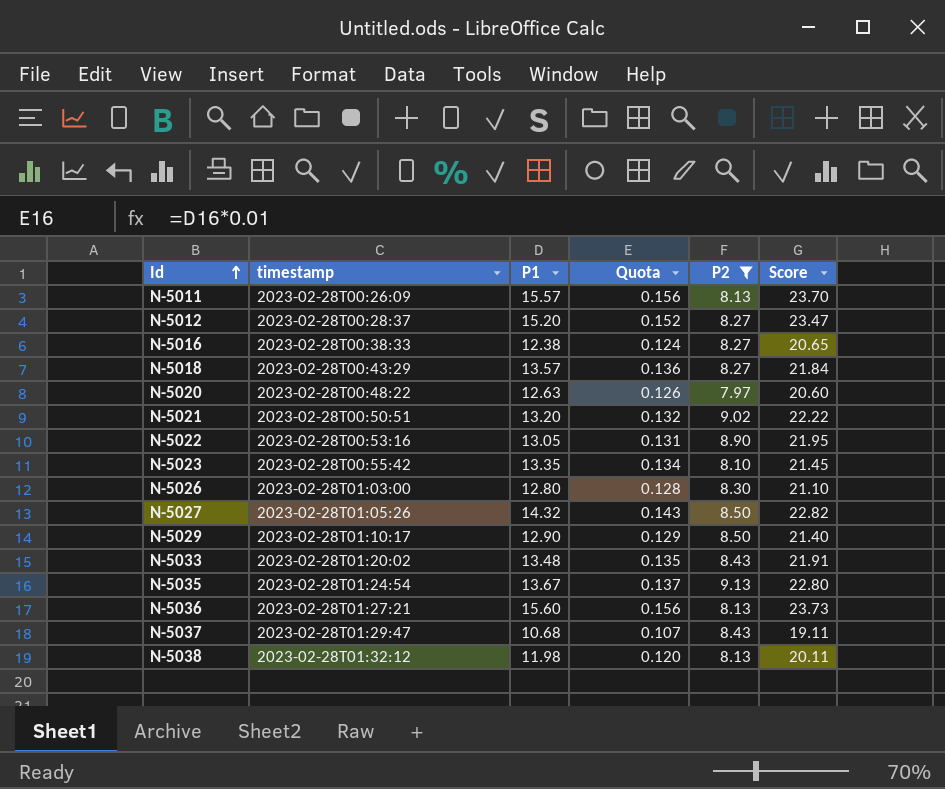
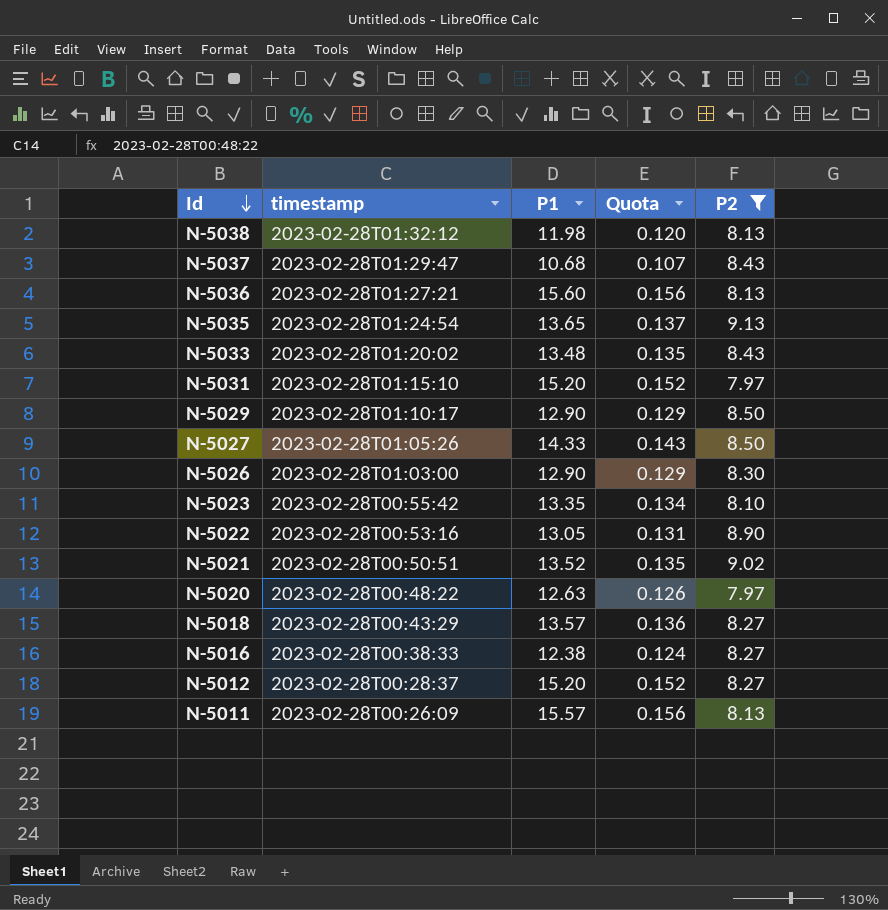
row order: Id ascending -> Id descending
column Score | formula: [P1] + [P2] -> none
N-5035 | P1: 13.67 -> 13.65
row N-5031: none -> 2023-02-28T01:15:10 | 15.20 | 0.152 | 7.97
N-5027 | P1: 14.32 -> 14.33
N-5026 | P1: 12.80 -> 12.90
N-5026 | Quota: 0.128 -> 0.129
N-5021 | P1: 13.20 -> 13.52
N-5021 | Quota: 0.132 -> 0.135

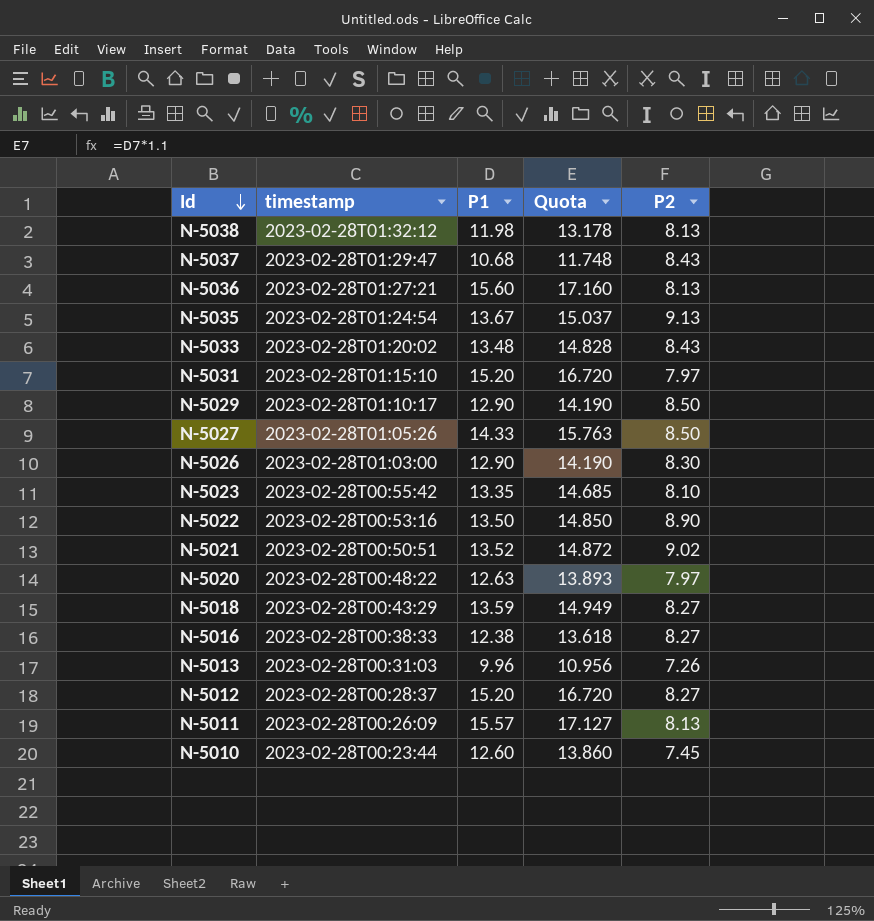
filter: P2 >= 7.97 -> none
column Quota | formula: [P1] * 0.01 -> [P1] * 1.1
N-5035 | P1: 13.65 -> 13.67
N-5022 | P1: 13.05 -> 13.50
N-5018 | P1: 13.57 -> 13.59

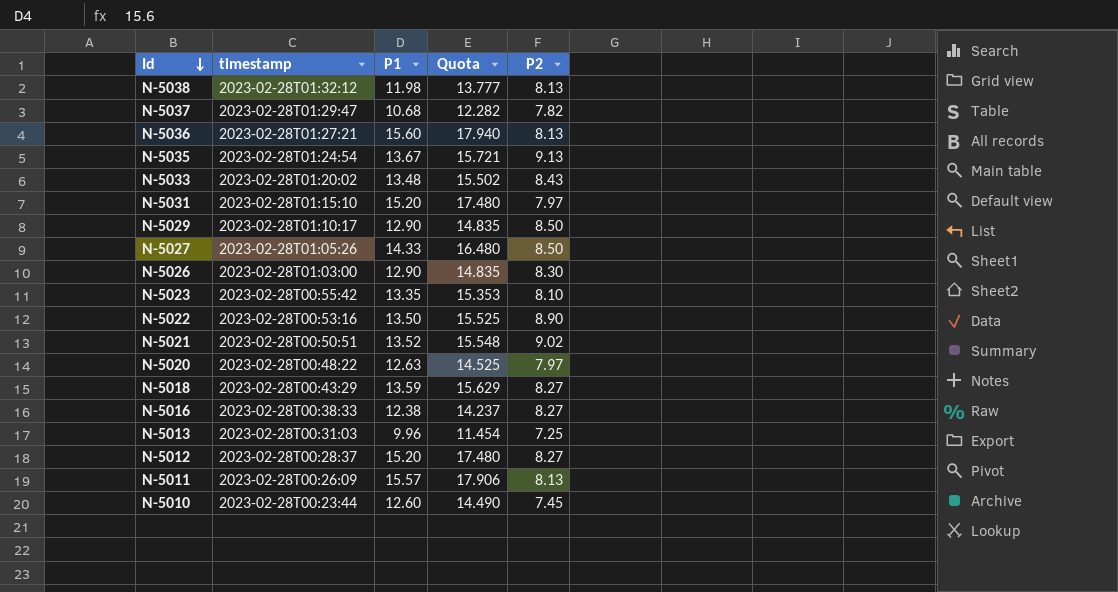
column Quota | formula: [P1] * 1.1 -> [P1] * 1.15
N-5037 | P2: 8.43 -> 7.82
N-5013 | P2: 7.26 -> 7.25

